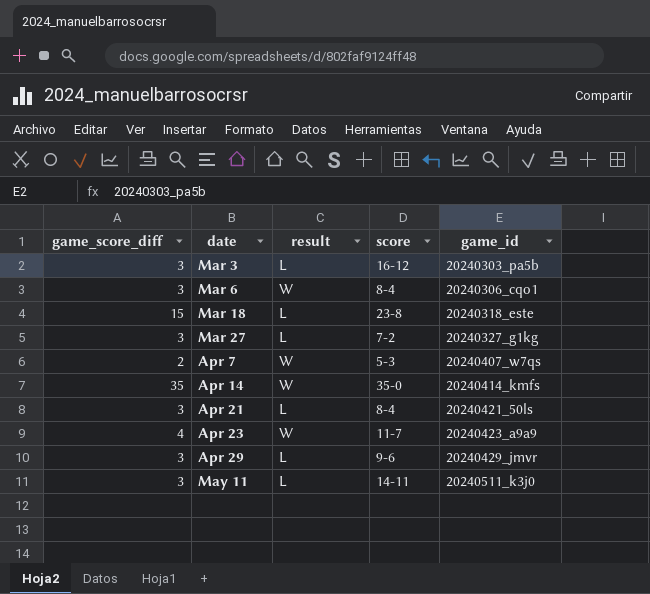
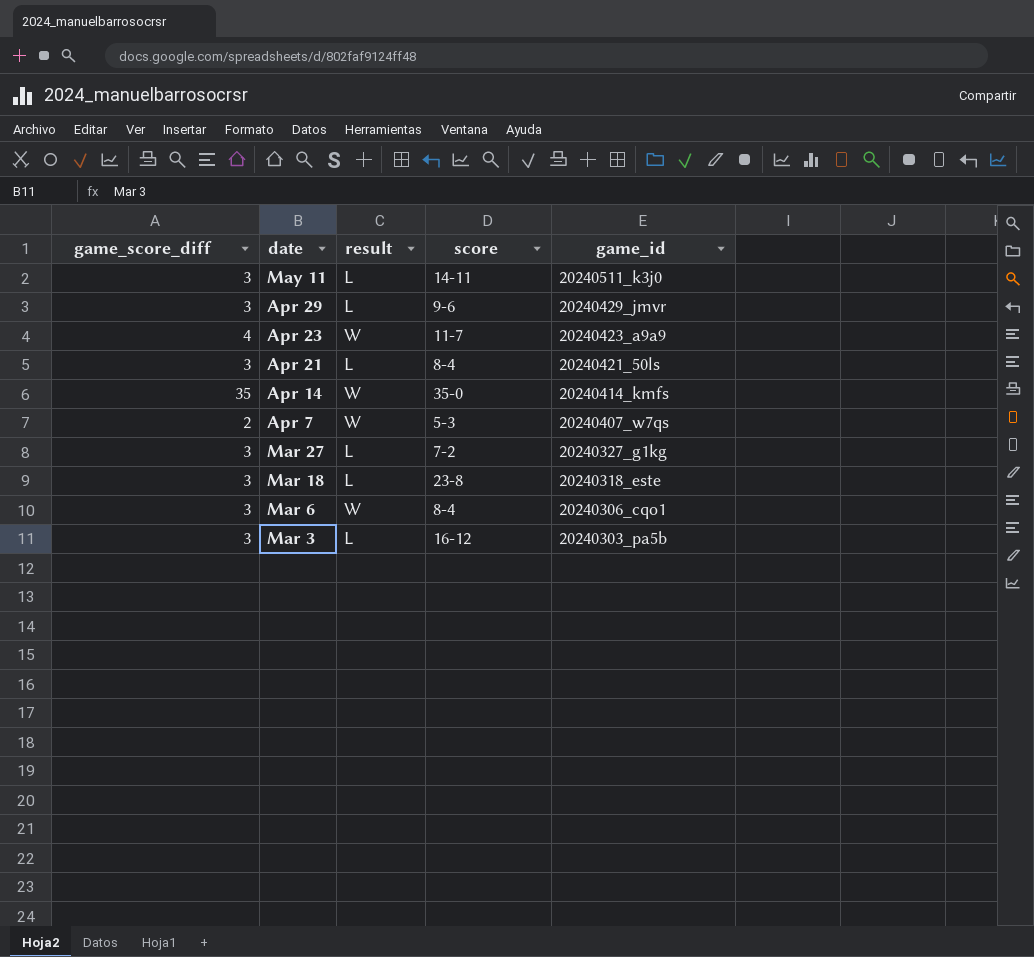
row order: date ascending -> date descending
Mar 18 | game_score_diff: 15 -> 3

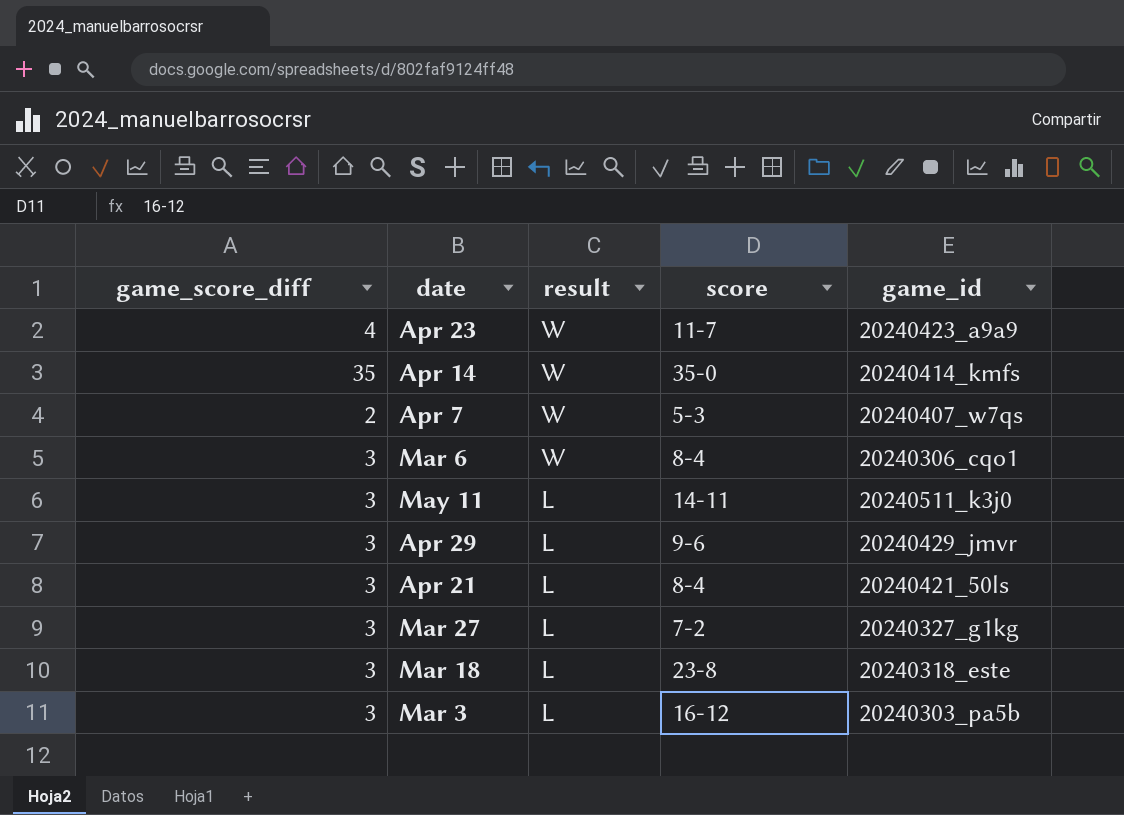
row order: date descending -> result descending

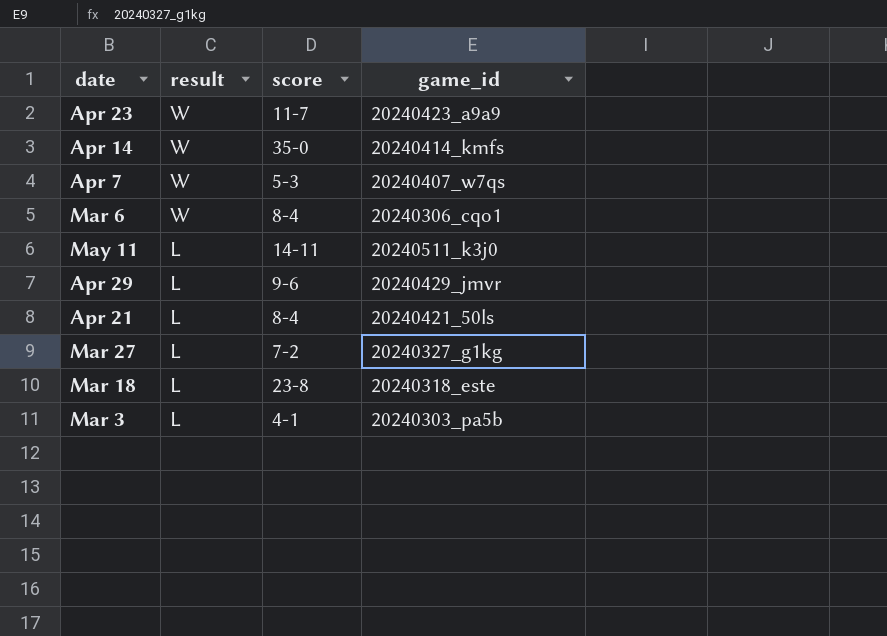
column game_score_diff | position: 1 -> none
Mar 3 | score: 16-12 -> 4-1

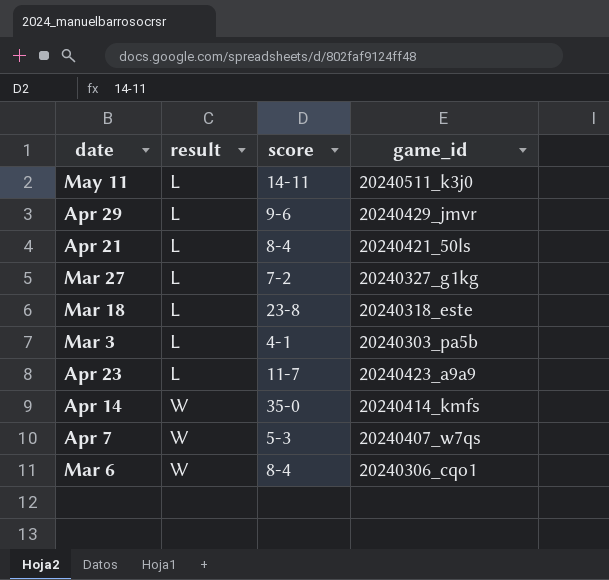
row order: result descending -> result ascending
Apr 23 | result: W -> L

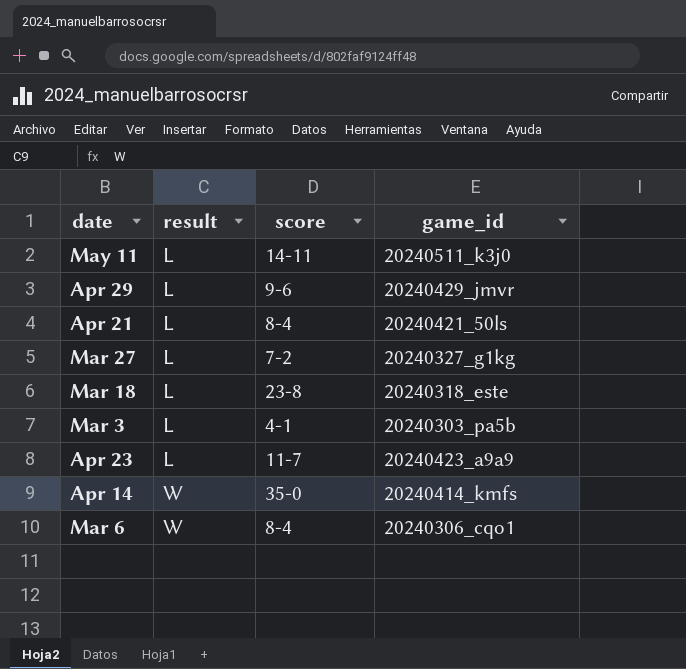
row Apr 7: W | 5-3 | 20240407_w7qs -> none

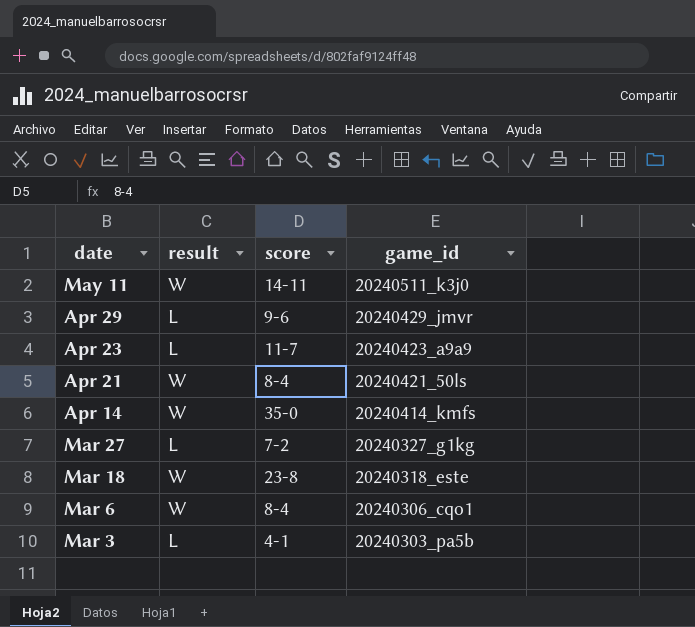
row order: result ascending -> date descending
May 11 | result: L -> W
Apr 21 | result: L -> W
Mar 18 | result: L -> W

